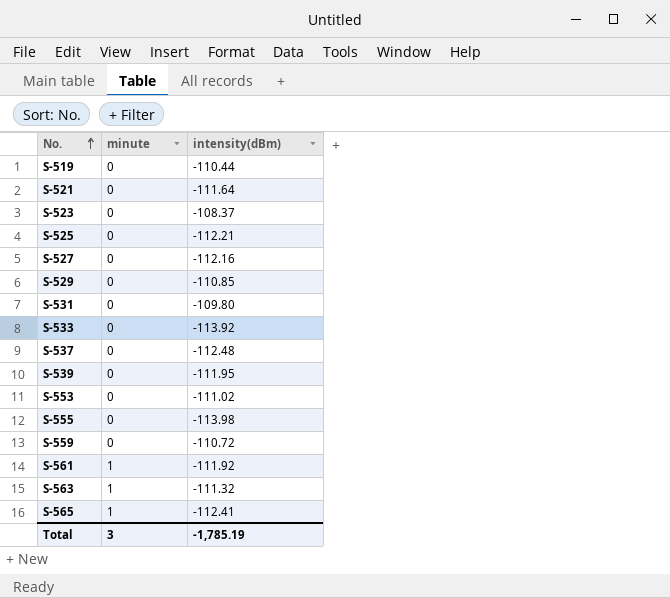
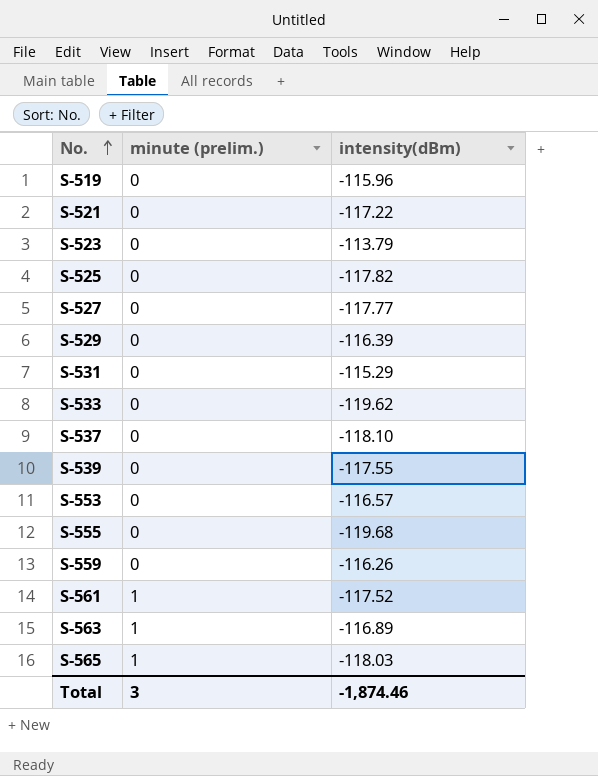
column name: minute -> minute (prelim.)
S-519 | intensity(dBm): -110.44 -> -115.96
S-521 | intensity(dBm): -111.64 -> -117.22
S-523 | intensity(dBm): -108.37 -> -113.79
S-525 | intensity(dBm): -112.21 -> -117.82
S-527 | intensity(dBm): -112.16 -> -117.77
S-529 | intensity(dBm): -110.85 -> -116.39
S-531 | intensity(dBm): -109.80 -> -115.29
S-533 | intensity(dBm): -113.92 -> -119.62
S-537 | intensity(dBm): -112.48 -> -118.10
S-539 | intensity(dBm): -111.95 -> -117.55
S-553 | intensity(dBm): -111.02 -> -116.57
S-555 | intensity(dBm): -113.98 -> -119.68
S-559 | intensity(dBm): -110.72 -> -116.26
S-561 | intensity(dBm): -111.92 -> -117.52
S-563 | intensity(dBm): -111.32 -> -116.89
S-565 | intensity(dBm): -112.41 -> -118.03
Total | intensity(dBm): -1,785.19 -> -1,874.46

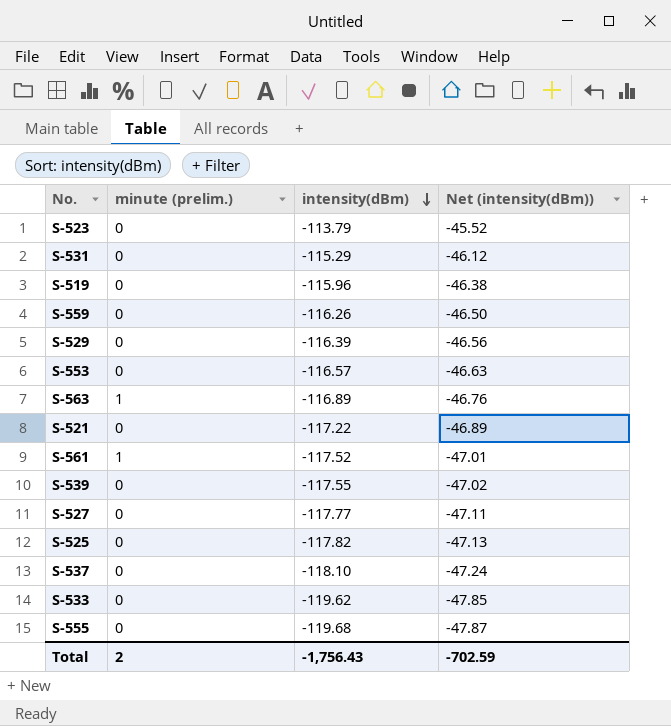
row order: No. ascending -> intensity(dBm) descending
column Net (intensity(dBm)) | formula: none -> [intensity(dBm)] * 0.4
row S-565: 1 | -118.03 -> none
Total | minute (prelim.): 3 -> 2
Total | intensity(dBm): -1,874.46 -> -1,756.43

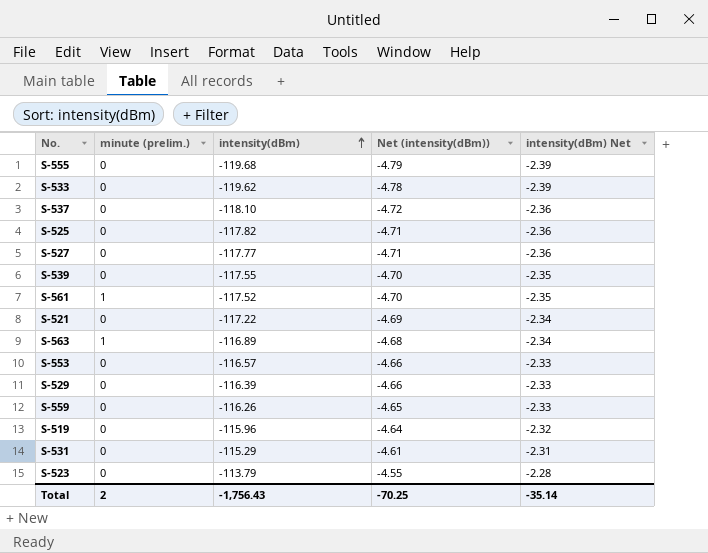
row order: intensity(dBm) descending -> intensity(dBm) ascending
column Net (intensity(dBm)) | formula: [intensity(dBm)] * 0.4 -> [intensity(dBm)] * 0.04
column intensity(dBm) Net | formula: none -> [intensity(dBm)] * 0.02
Total | Net (intensity(dBm)): -702.59 -> -70.25

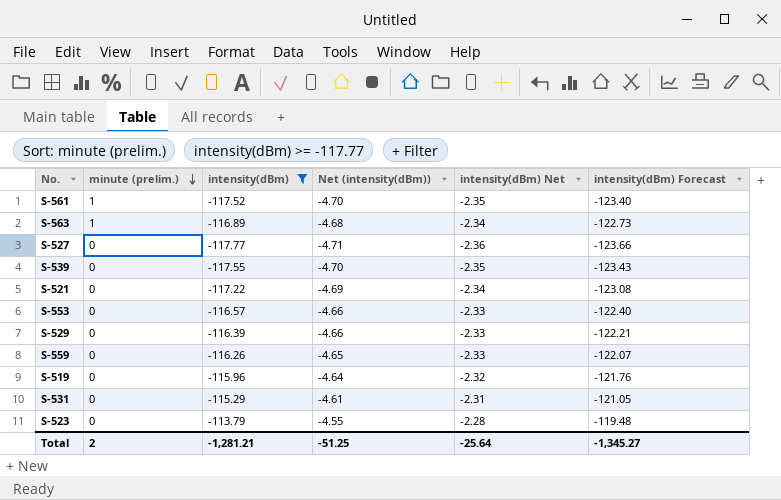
filter: none -> intensity(dBm) >= -117.77
row order: intensity(dBm) ascending -> minute (prelim.) descending
column intensity(dBm) Forecast | formula: none -> [intensity(dBm)] * 1.05
Total | intensity(dBm): -1,756.43 -> -1,281.21
Total | Net (intensity(dBm)): -70.25 -> -51.25
Total | intensity(dBm) Net: -35.14 -> -25.64

